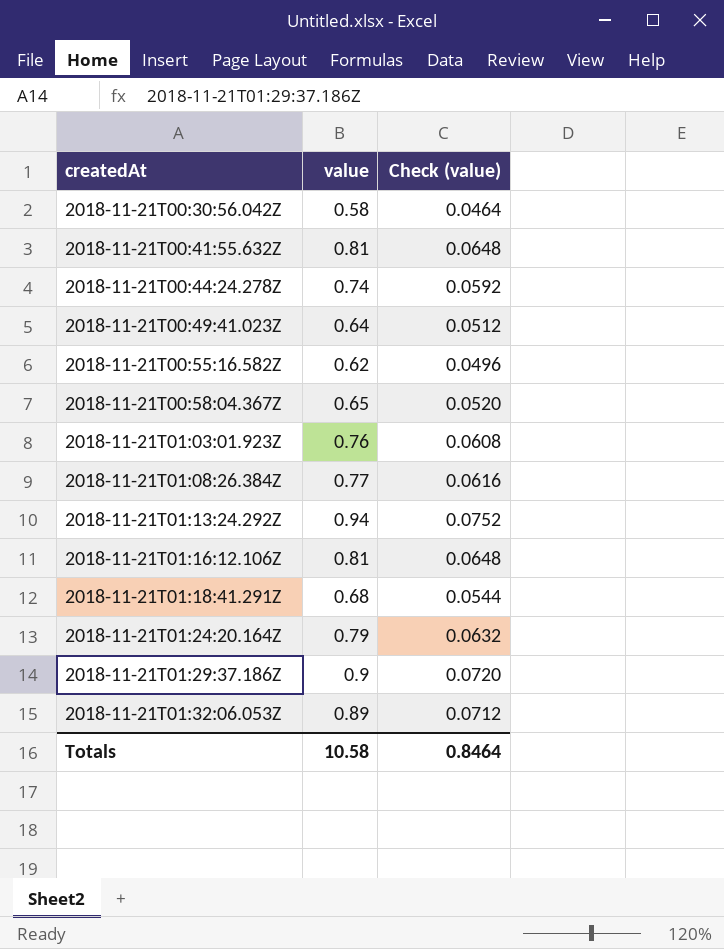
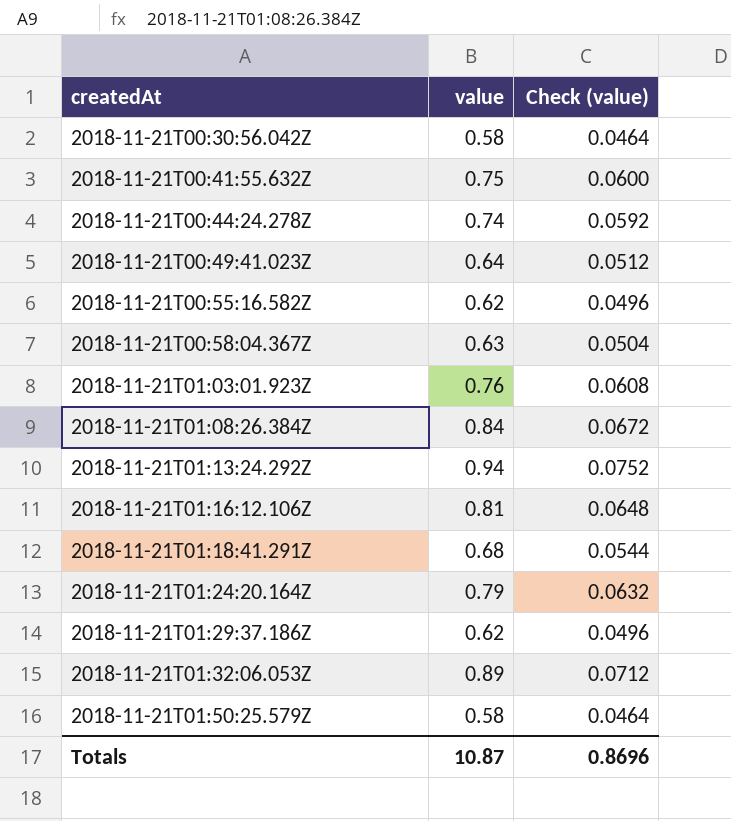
2018-11-21T00:41:55.632Z | value: 0.81 -> 0.75
2018-11-21T00:41:55.632Z | Check (value): 0.0648 -> 0.0600
2018-11-21T00:58:04.367Z | value: 0.65 -> 0.63
2018-11-21T00:58:04.367Z | Check (value): 0.0520 -> 0.0504
2018-11-21T01:08:26.384Z | value: 0.77 -> 0.84
2018-11-21T01:08:26.384Z | Check (value): 0.0616 -> 0.0672
2018-11-21T01:29:37.186Z | value: 0.9 -> 0.62
2018-11-21T01:29:37.186Z | Check (value): 0.0720 -> 0.0496
row 2018-11-21T01:50:25.579Z: none -> 0.58 | 0.0464
Totals | value: 10.58 -> 10.87
Totals | Check (value): 0.8464 -> 0.8696

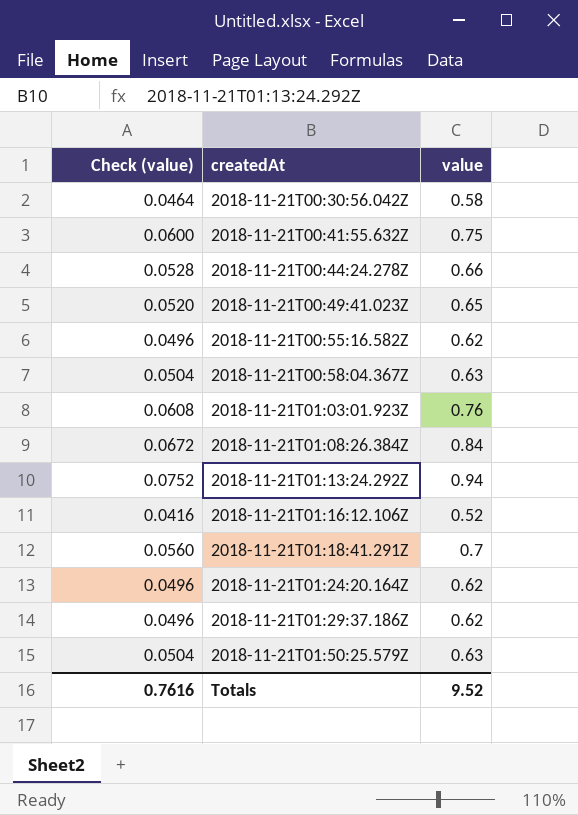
column Check (value) | position: 3 -> 1
row 2018-11-21T01:32:06.053Z: 0.89 | 0.0712 -> none
2018-11-21T00:44:24.278Z | Check (value): 0.0592 -> 0.0528
2018-11-21T00:44:24.278Z | value: 0.74 -> 0.66
2018-11-21T00:49:41.023Z | Check (value): 0.0512 -> 0.0520
2018-11-21T00:49:41.023Z | value: 0.64 -> 0.65
2018-11-21T01:16:12.106Z | Check (value): 0.0648 -> 0.0416
2018-11-21T01:16:12.106Z | value: 0.81 -> 0.52
2018-11-21T01:18:41.291Z | Check (value): 0.0544 -> 0.0560
2018-11-21T01:18:41.291Z | value: 0.68 -> 0.7
2018-11-21T01:24:20.164Z | Check (value): 0.0632 -> 0.0496
2018-11-21T01:24:20.164Z | value: 0.79 -> 0.62
2018-11-21T01:50:25.579Z | Check (value): 0.0464 -> 0.0504
2018-11-21T01:50:25.579Z | value: 0.58 -> 0.63
Totals | Check (value): 0.8696 -> 0.7616
Totals | value: 10.87 -> 9.52

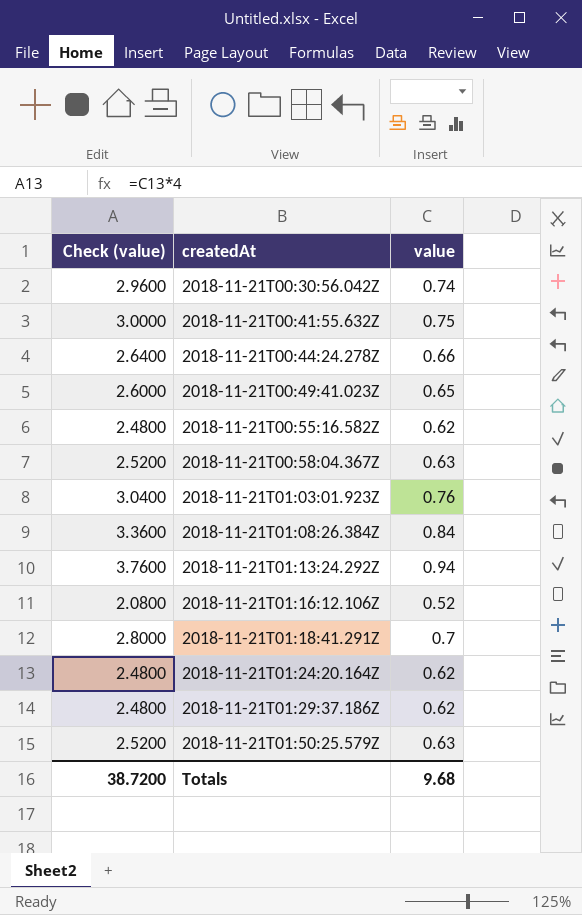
column Check (value) | formula: [value] * 0.08 -> [value] * 4
2018-11-21T00:30:56.042Z | value: 0.58 -> 0.74
Totals | Check (value): 0.7616 -> 38.7200
Totals | value: 9.52 -> 9.68

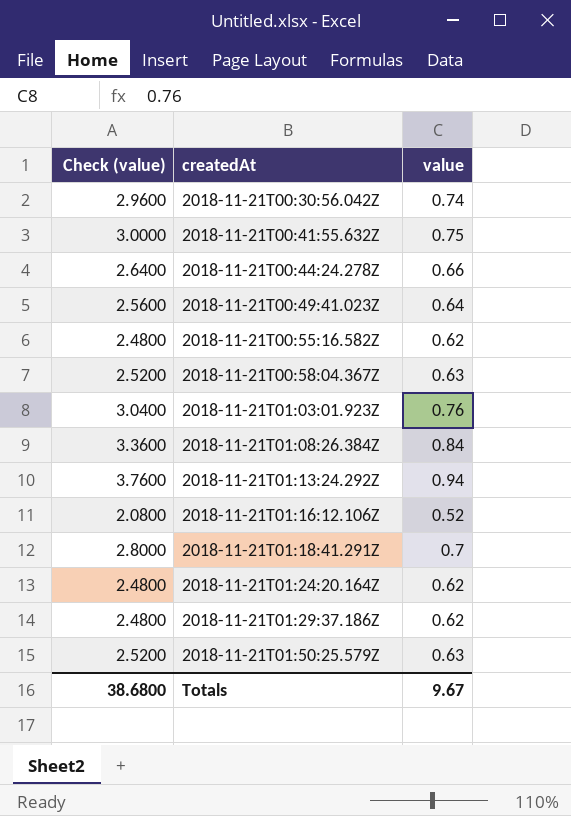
2018-11-21T00:49:41.023Z | Check (value): 2.6000 -> 2.5600
2018-11-21T00:49:41.023Z | value: 0.65 -> 0.64
Totals | Check (value): 38.7200 -> 38.6800
Totals | value: 9.68 -> 9.67

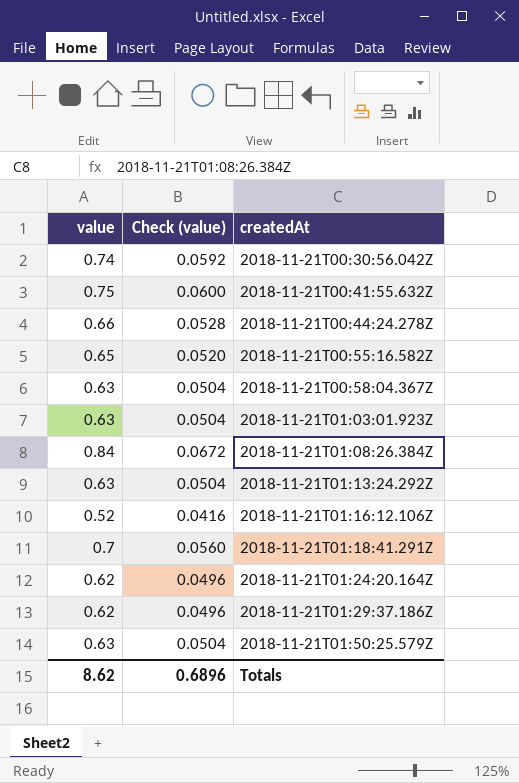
column value | position: 3 -> 1
column Check (value) | formula: [value] * 4 -> [value] * 0.08
row 2018-11-21T00:49:41.023Z: 2.5600 | 0.64 -> none
2018-11-21T00:55:16.582Z | value: 0.62 -> 0.65
2018-11-21T01:03:01.923Z | value: 0.76 -> 0.63
2018-11-21T01:13:24.292Z | value: 0.94 -> 0.63
Totals | value: 9.67 -> 8.62
Totals | Check (value): 38.6800 -> 0.6896

